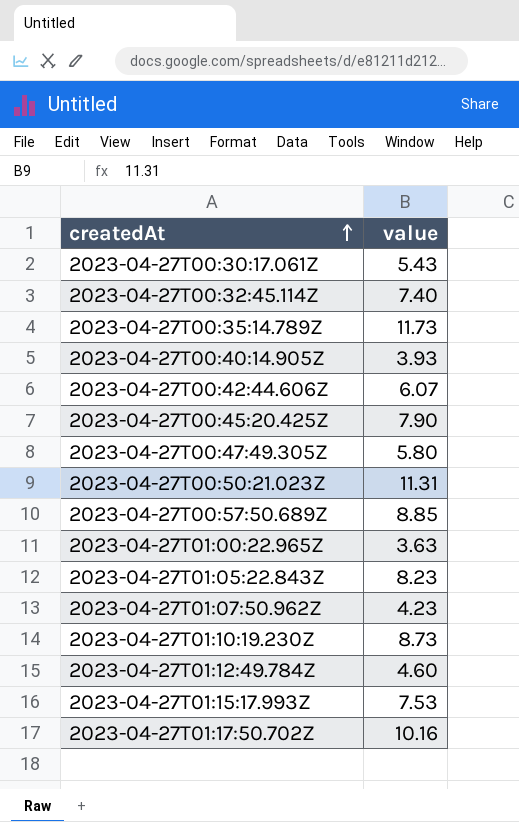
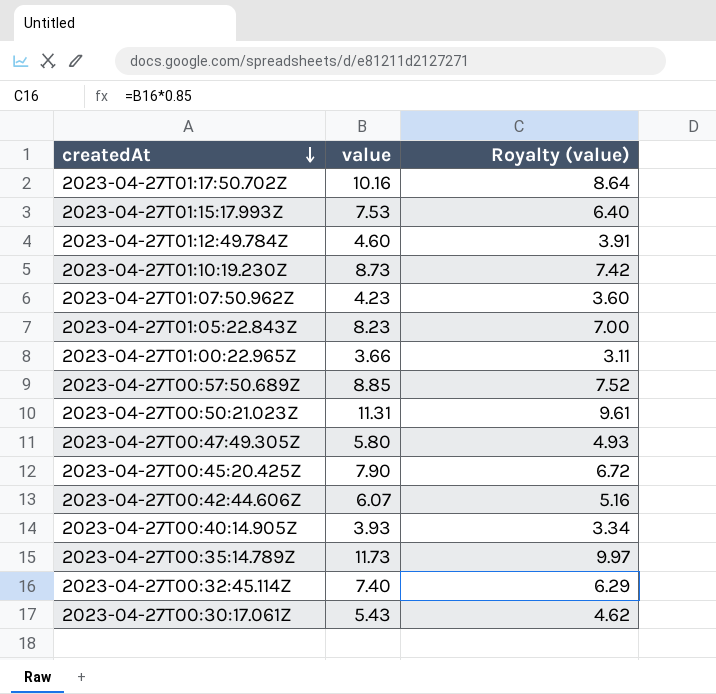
row order: createdAt ascending -> createdAt descending
column Royalty (value) | formula: none -> [value] * 0.85
2023-04-27T01:00:22.965Z | value: 3.63 -> 3.66

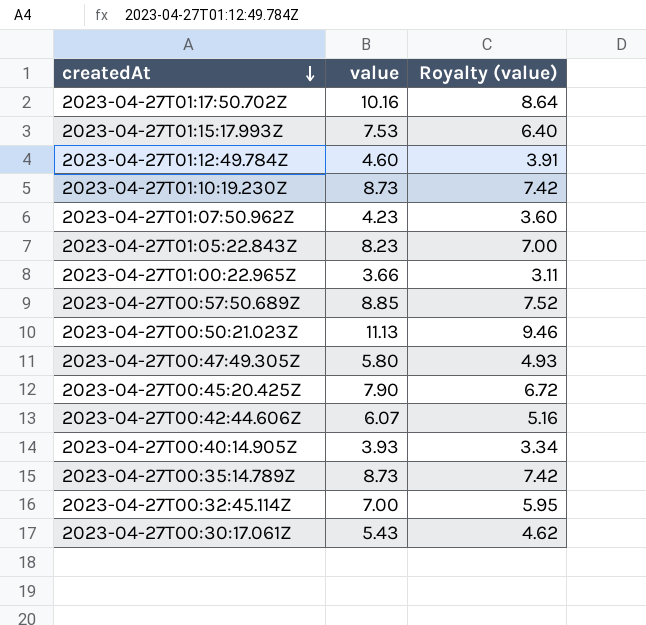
2023-04-27T00:50:21.023Z | value: 11.31 -> 11.13
2023-04-27T00:50:21.023Z | Royalty (value): 9.61 -> 9.46
2023-04-27T00:35:14.789Z | value: 11.73 -> 8.73
2023-04-27T00:35:14.789Z | Royalty (value): 9.97 -> 7.42
2023-04-27T00:32:45.114Z | value: 7.40 -> 7.00
2023-04-27T00:32:45.114Z | Royalty (value): 6.29 -> 5.95

